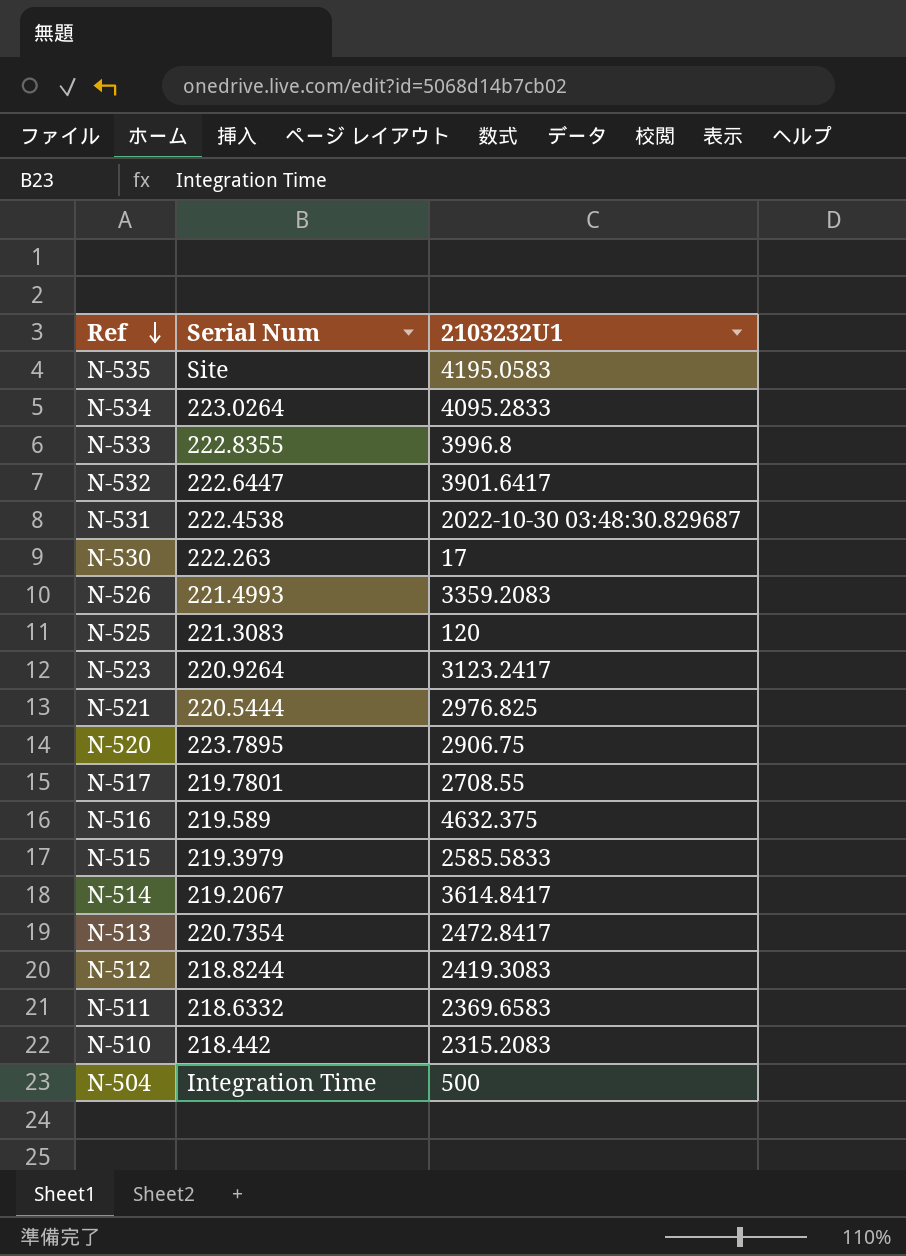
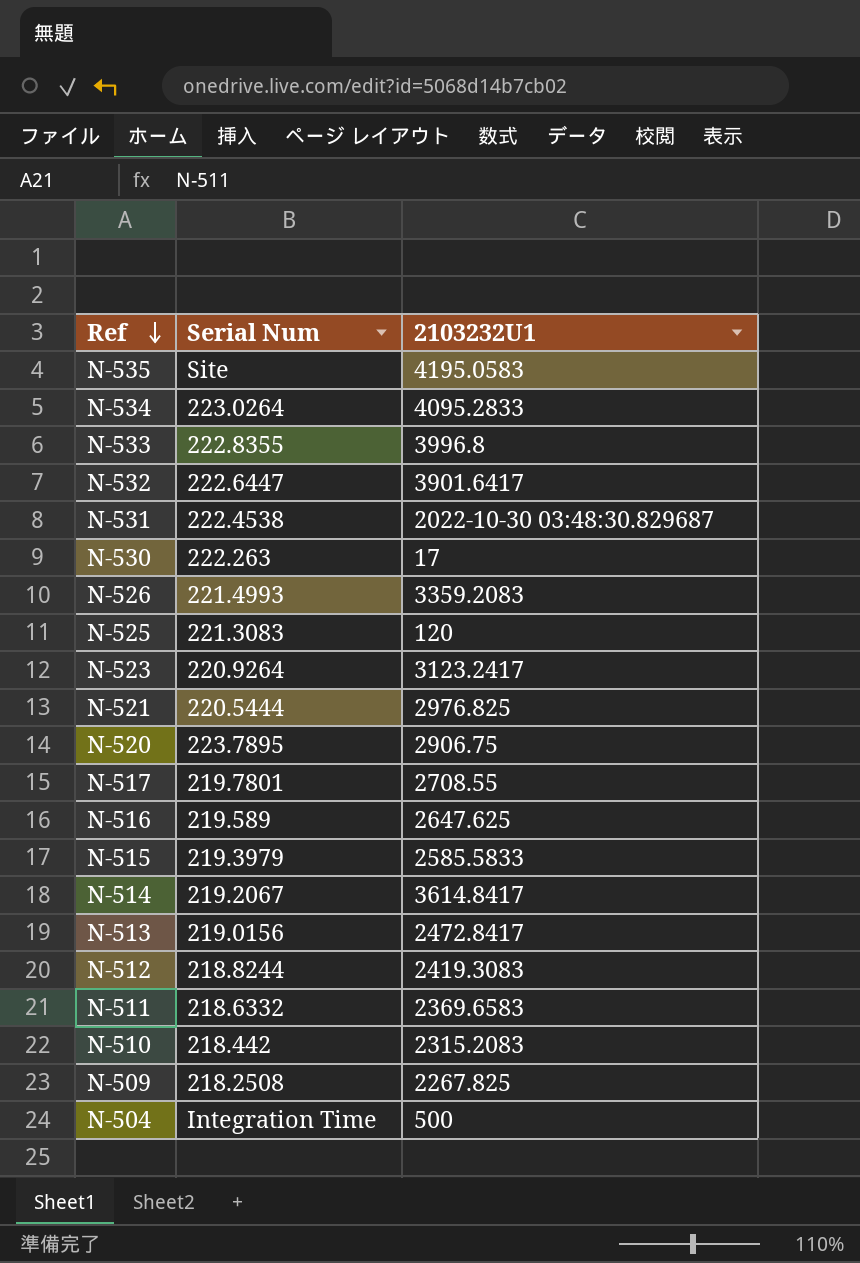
N-516 | 2103232U1: 4632.375 -> 2647.625
N-513 | Serial Num: 220.7354 -> 219.0156
row N-509: none -> 218.2508 | 2267.825

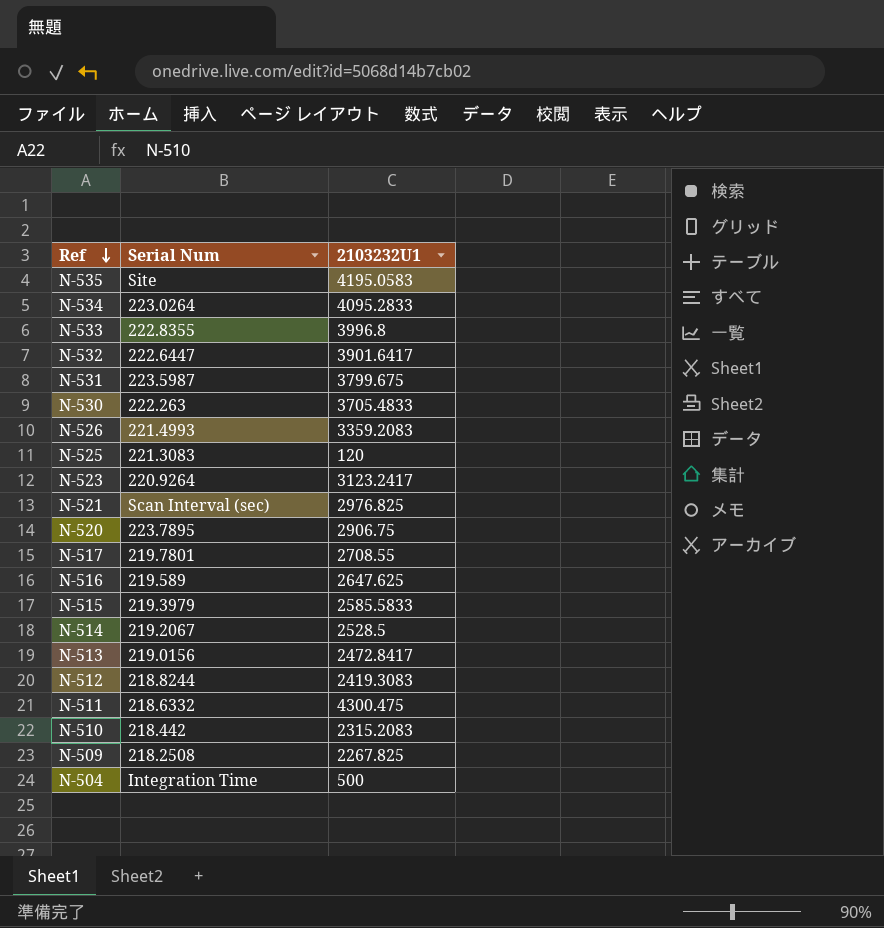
N-531 | Serial Num: 222.4538 -> 223.5987
N-531 | 2103232U1: 2022-10-30 03:48:30.829687 -> 3799.675
N-530 | 2103232U1: 17 -> 3705.4833
N-521 | Serial Num: 220.5444 -> Scan Interval (sec)
N-514 | 2103232U1: 3614.8417 -> 2528.5
N-511 | 2103232U1: 2369.6583 -> 4300.475

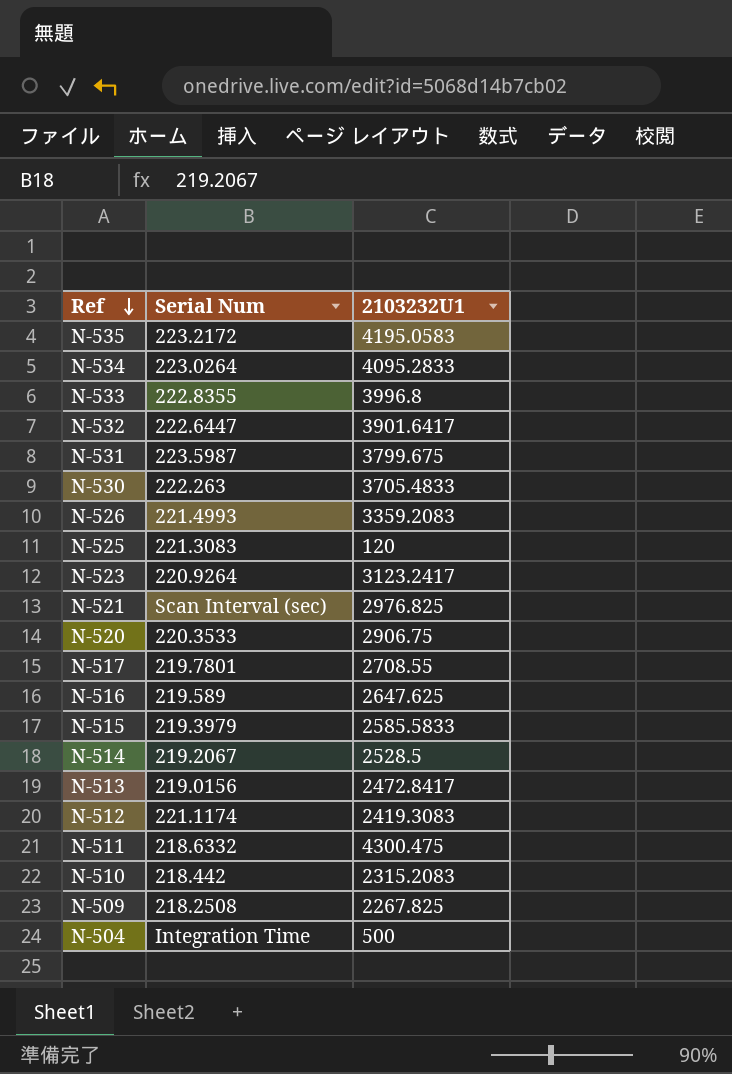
N-535 | Serial Num: Site -> 223.2172
N-520 | Serial Num: 223.7895 -> 220.3533
N-512 | Serial Num: 218.8244 -> 221.1174

